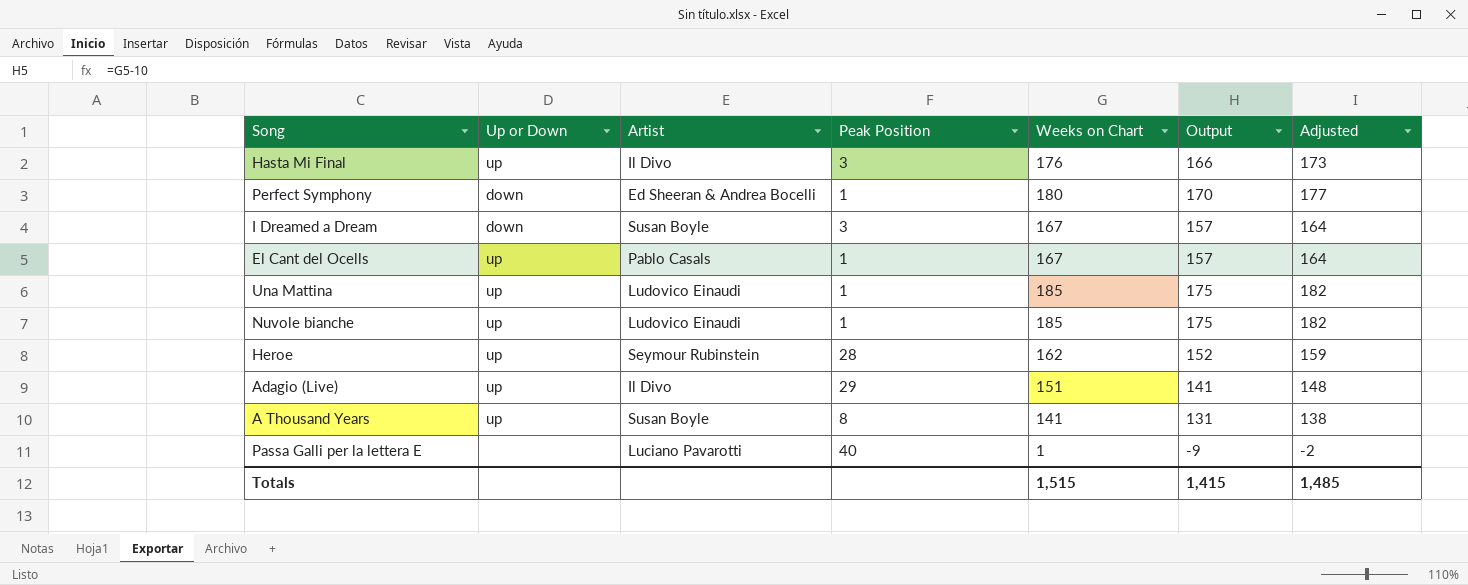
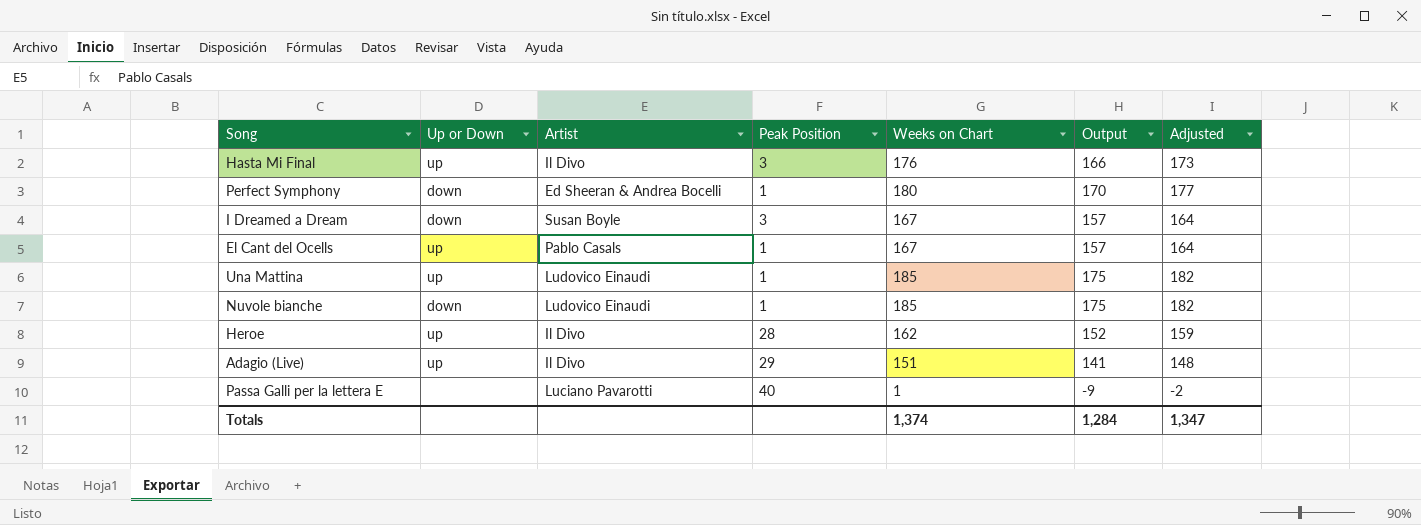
row A Thousand Years: up | Susan Boyle | 8 | 141 | 131 | 138 -> none
Nuvole bianche | Up or Down: up -> down
Heroe | Artist: Seymour Rubinstein -> Il Divo
Totals | Weeks on Chart: 1,515 -> 1,374
Totals | Output: 1,415 -> 1,284
Totals | Adjusted: 1,485 -> 1,347

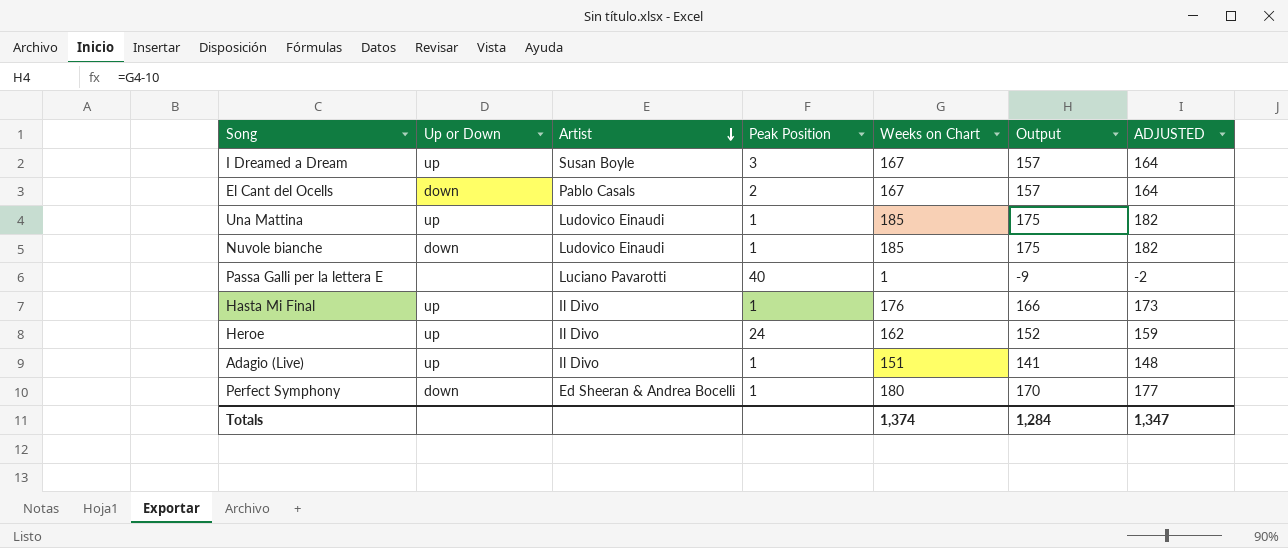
row order: none -> Artist descending
column name: Adjusted -> ADJUSTED
I Dreamed a Dream | Up or Down: down -> up
El Cant del Ocells | Up or Down: up -> down
El Cant del Ocells | Peak Position: 1 -> 2
Hasta Mi Final | Peak Position: 3 -> 1
Heroe | Peak Position: 28 -> 24
Adagio (Live) | Peak Position: 29 -> 1

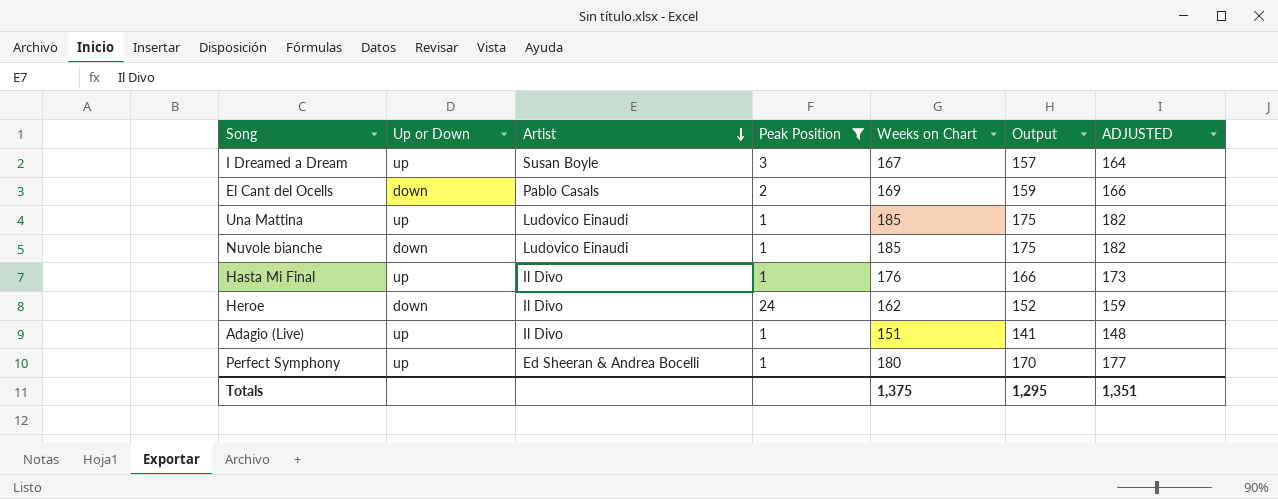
filter: none -> Peak Position != 40
El Cant del Ocells | Weeks on Chart: 167 -> 169
El Cant del Ocells | Output: 157 -> 159
El Cant del Ocells | ADJUSTED: 164 -> 166
Heroe | Up or Down: up -> down
Perfect Symphony | Up or Down: down -> up
Totals | Weeks on Chart: 1,374 -> 1,375
Totals | Output: 1,284 -> 1,295
Totals | ADJUSTED: 1,347 -> 1,351

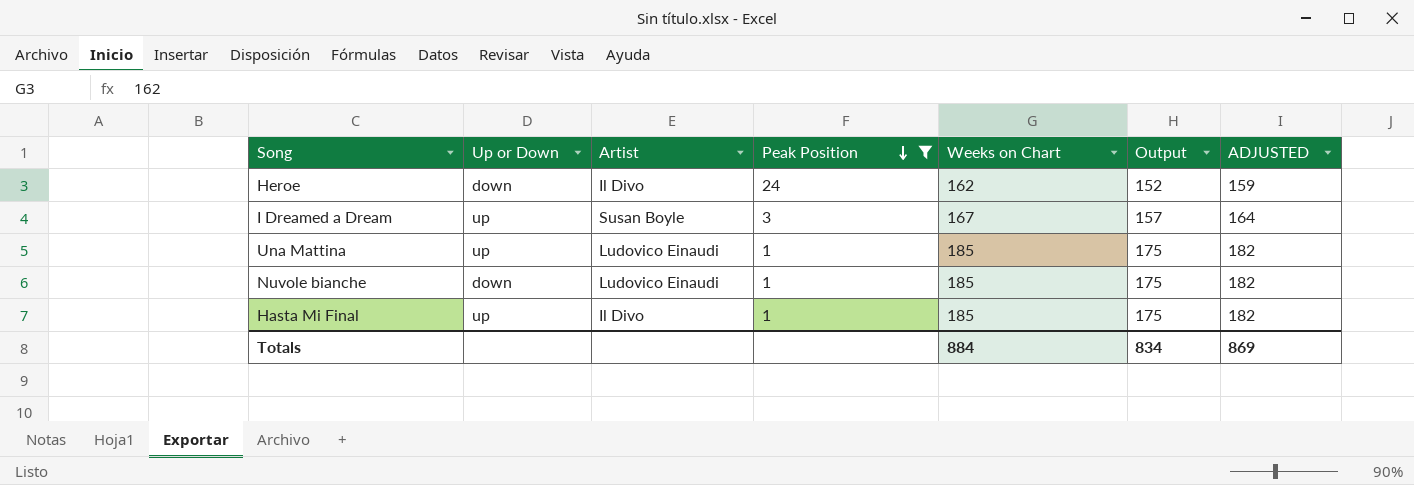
row order: Artist descending -> Peak Position descending
row El Cant del Ocells: down | Pablo Casals | 2 | 169 | 159 | 166 -> none
row Adagio (Live): up | Il Divo | 1 | 151 | 141 | 148 -> none
row Perfect Symphony: up | Ed Sheeran & Andrea Bocelli | 1 | 180 | 170 | 177 -> none
Hasta Mi Final | Weeks on Chart: 176 -> 185
Hasta Mi Final | Output: 166 -> 175
Hasta Mi Final | ADJUSTED: 173 -> 182
Totals | Weeks on Chart: 1,375 -> 884
Totals | Output: 1,295 -> 834
Totals | ADJUSTED: 1,351 -> 869

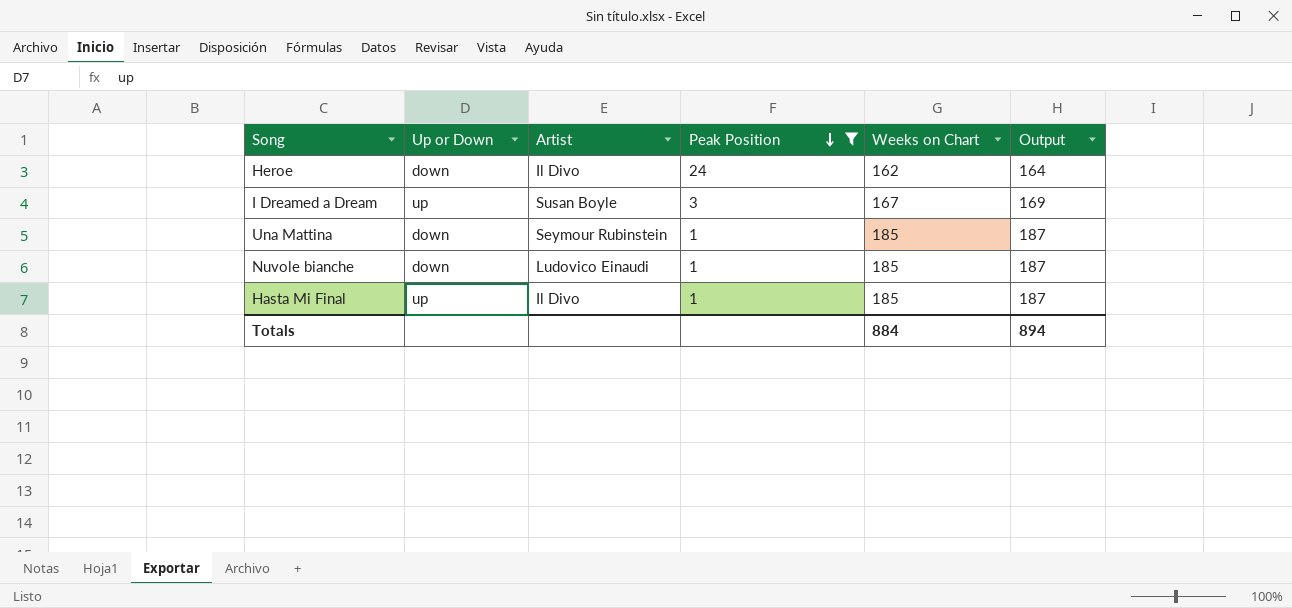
column ADJUSTED | formula: [Weeks on Chart] - 3 -> none
column Output | formula: [Weeks on Chart] - 10 -> [Weeks on Chart] + 2
Una Mattina | Up or Down: up -> down
Una Mattina | Artist: Ludovico Einaudi -> Seymour Rubinstein
Totals | Output: 834 -> 894

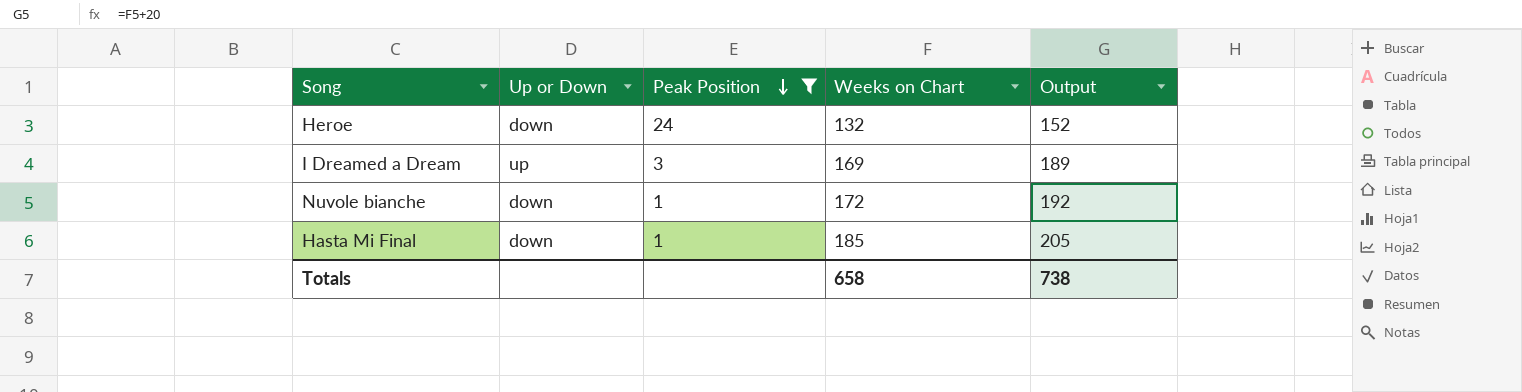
column Artist | position: 3 -> none
column Output | formula: [Weeks on Chart] + 2 -> [Weeks on Chart] + 20
row Una Mattina: down | Seymour Rubinstein | 1 | 185 | 187 -> none
Heroe | Weeks on Chart: 162 -> 132
I Dreamed a Dream | Weeks on Chart: 167 -> 169
Nuvole bianche | Weeks on Chart: 185 -> 172
Hasta Mi Final | Up or Down: up -> down
Totals | Weeks on Chart: 884 -> 658
Totals | Output: 894 -> 738

